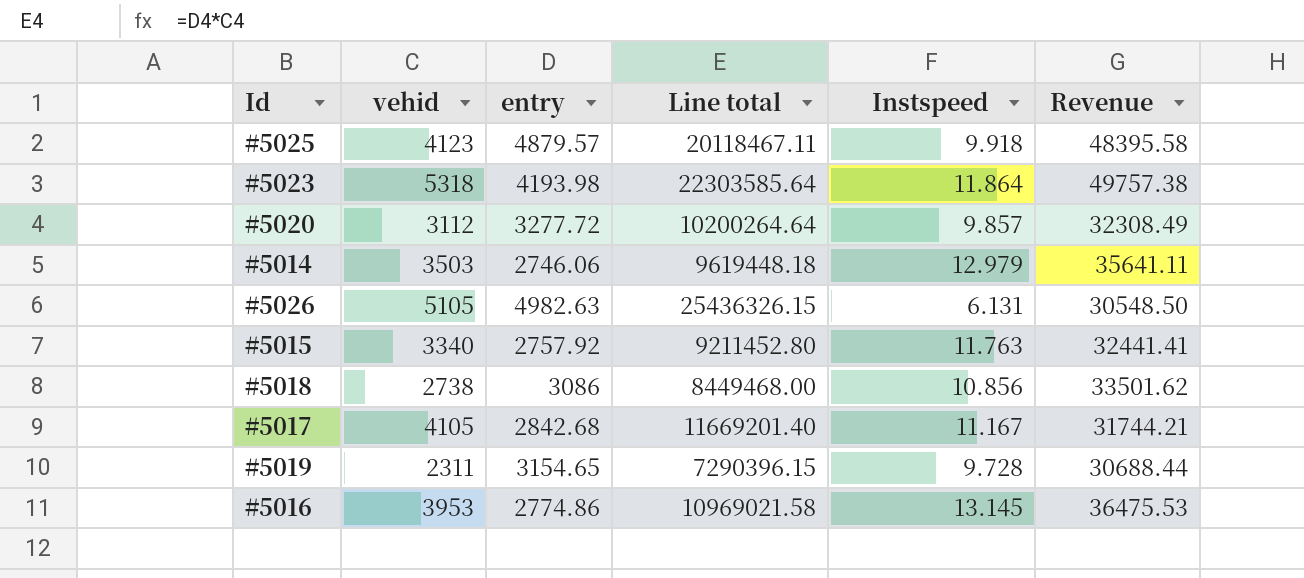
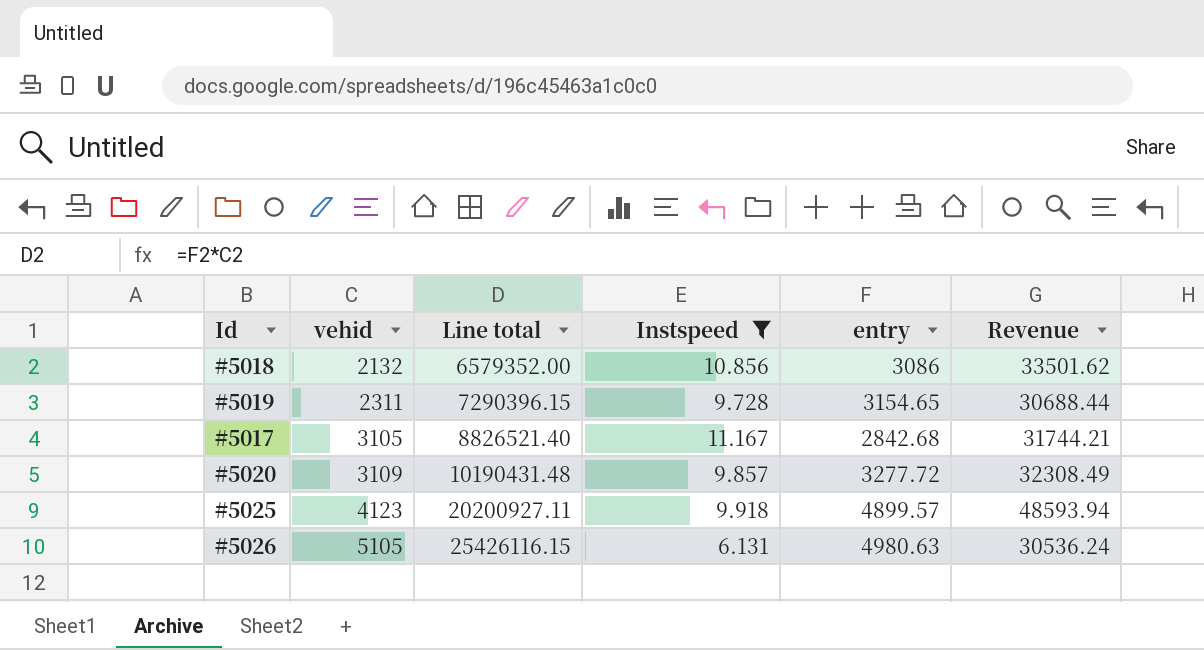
filter: none -> Instspeed <= 11.167
row order: none -> vehid ascending
column entry | position: 3 -> 5
#5018 | vehid: 2738 -> 2132
#5018 | Line total: 8449468.00 -> 6579352.00
#5017 | vehid: 4105 -> 3105
#5017 | Line total: 11669201.40 -> 8826521.40
#5020 | vehid: 3112 -> 3109
#5020 | Line total: 10200264.64 -> 10190431.48
#5025 | Line total: 20118467.11 -> 20200927.11
#5025 | entry: 4879.57 -> 4899.57
#5025 | Revenue: 48395.58 -> 48593.94
#5026 | Line total: 25436326.15 -> 25426116.15
#5026 | entry: 4982.63 -> 4980.63
#5026 | Revenue: 30548.50 -> 30536.24

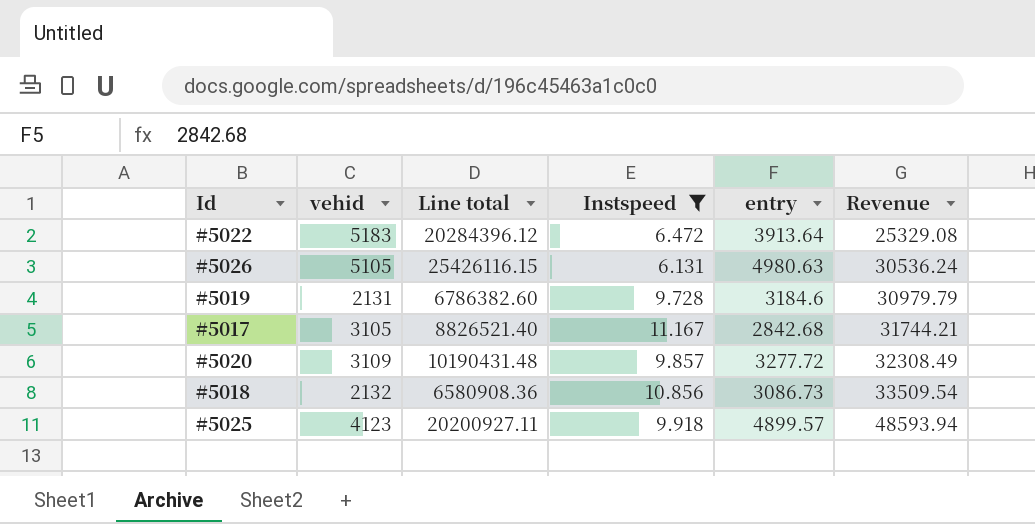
row order: vehid ascending -> Revenue ascending
row #5022: none -> 5183 | 20284396.12 | 6.472 | 3913.64 | 25329.08
#5019 | vehid: 2311 -> 2131
#5019 | Line total: 7290396.15 -> 6786382.60
#5019 | entry: 3154.65 -> 3184.6
#5019 | Revenue: 30688.44 -> 30979.79
#5018 | Line total: 6579352.00 -> 6580908.36
#5018 | entry: 3086 -> 3086.73
#5018 | Revenue: 33501.62 -> 33509.54

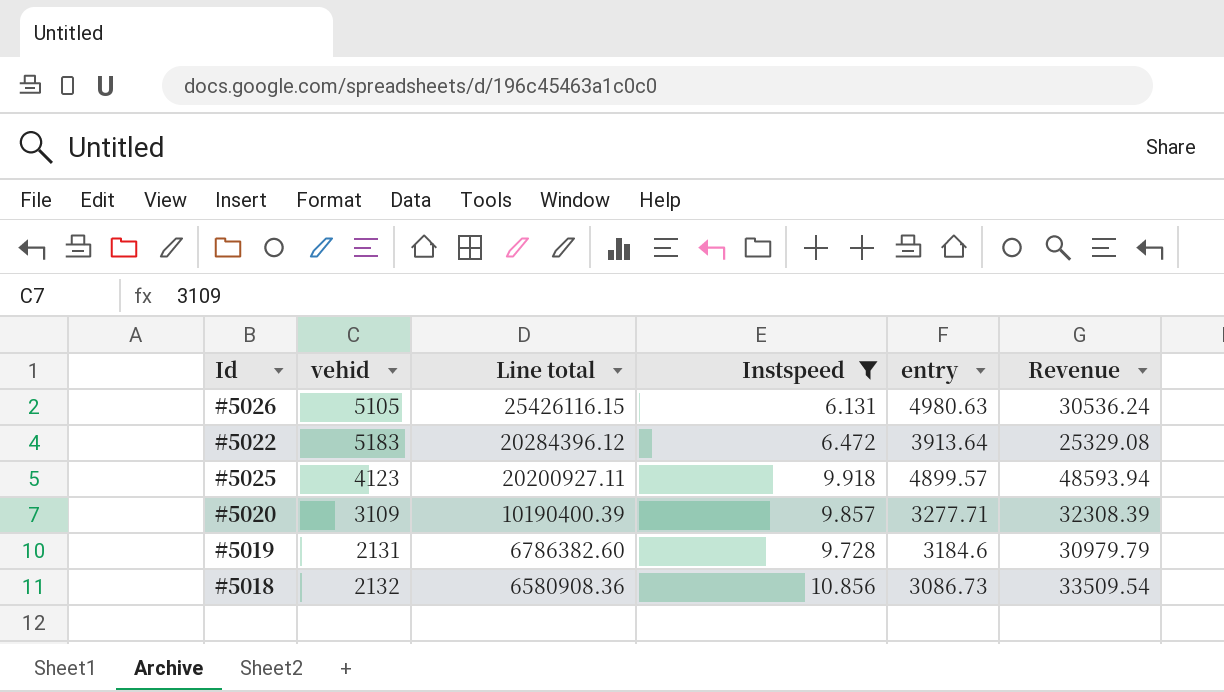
row order: Revenue ascending -> Line total descending
row #5017: 3105 | 8826521.40 | 11.167 | 2842.68 | 31744.21 -> none
#5020 | Line total: 10190431.48 -> 10190400.39
#5020 | entry: 3277.72 -> 3277.71
#5020 | Revenue: 32308.49 -> 32308.39

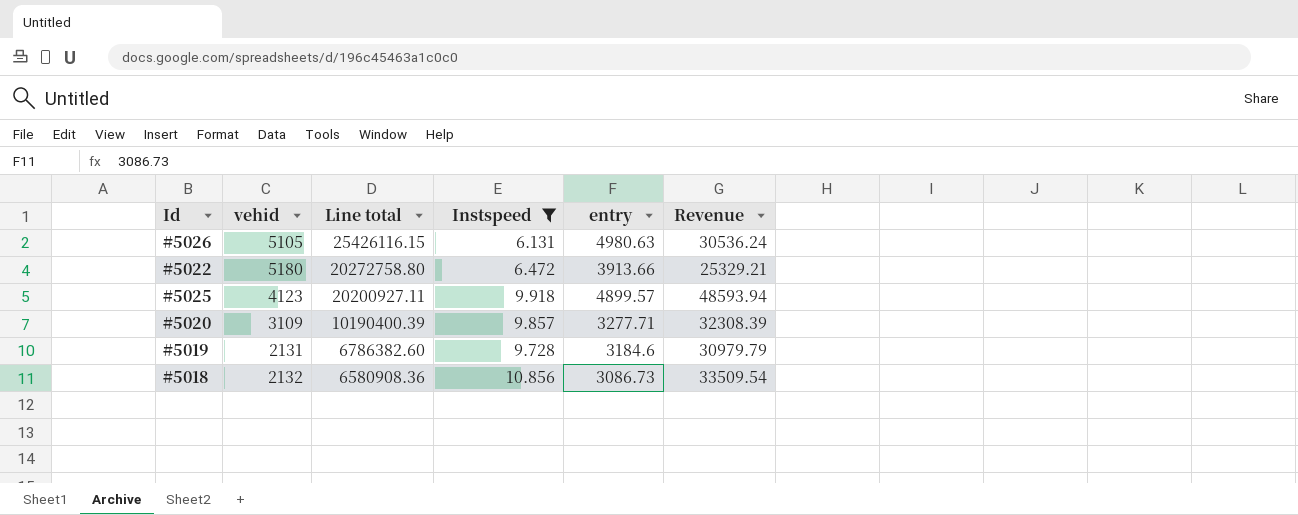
#5022 | vehid: 5183 -> 5180
#5022 | Line total: 20284396.12 -> 20272758.80
#5022 | entry: 3913.64 -> 3913.66
#5022 | Revenue: 25329.08 -> 25329.21

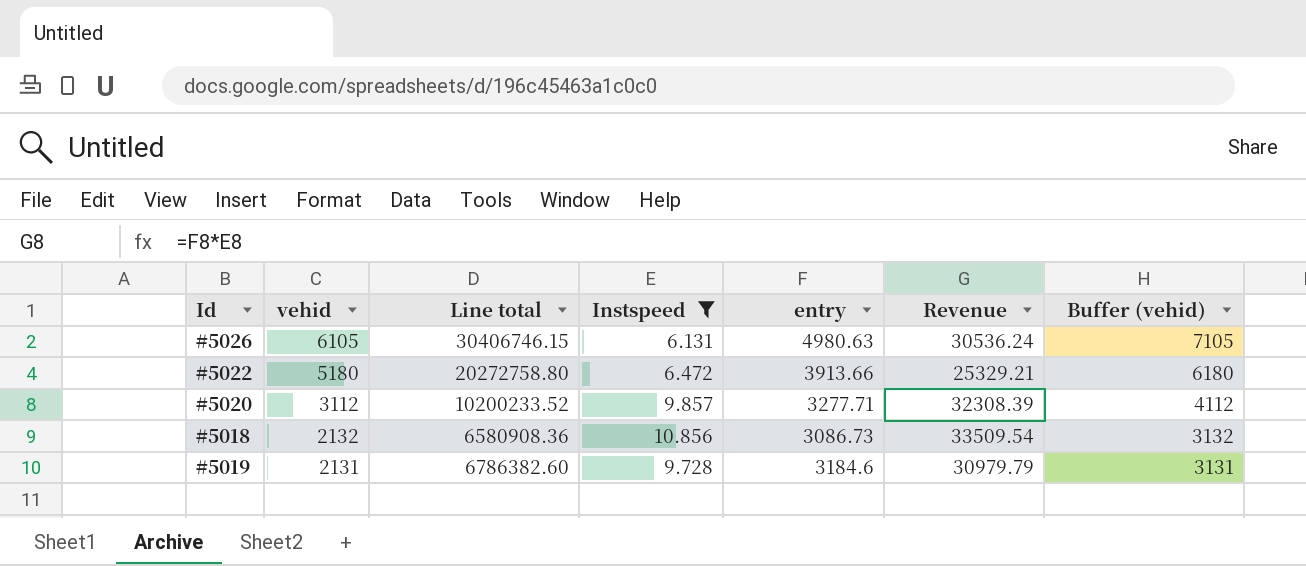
row order: Line total descending -> vehid descending
column Buffer (vehid) | formula: none -> [vehid] + 1000
row #5025: 4123 | 20200927.11 | 9.918 | 4899.57 | 48593.94 -> none
#5026 | vehid: 5105 -> 6105
#5026 | Line total: 25426116.15 -> 30406746.15
#5020 | vehid: 3109 -> 3112
#5020 | Line total: 10190400.39 -> 10200233.52

